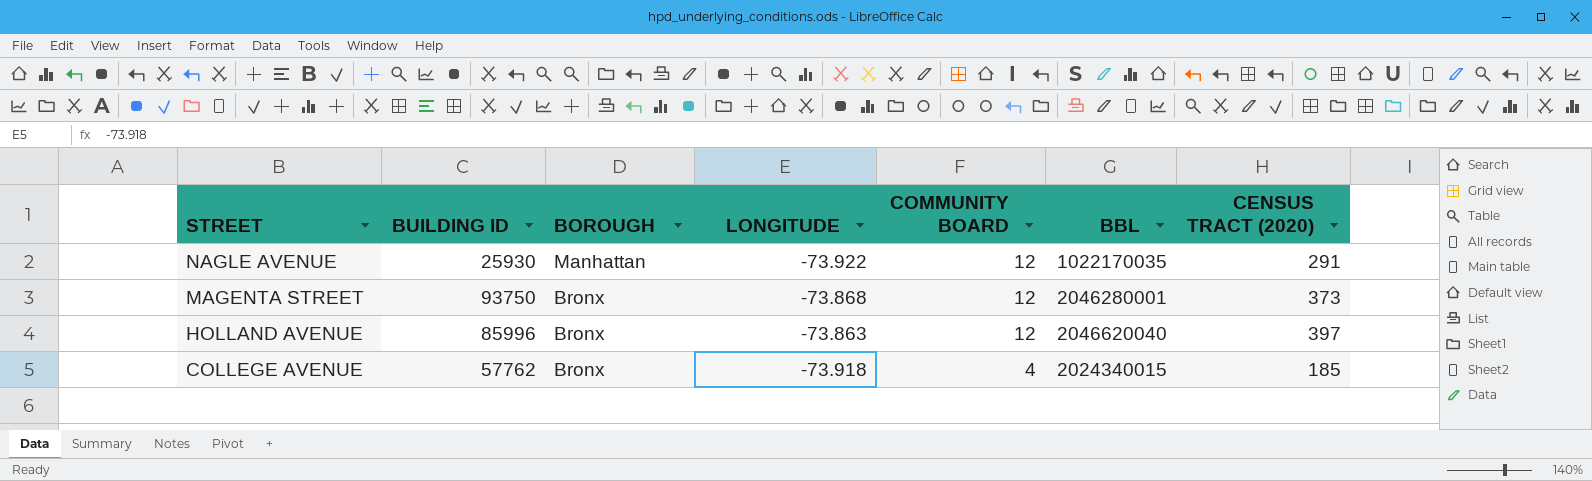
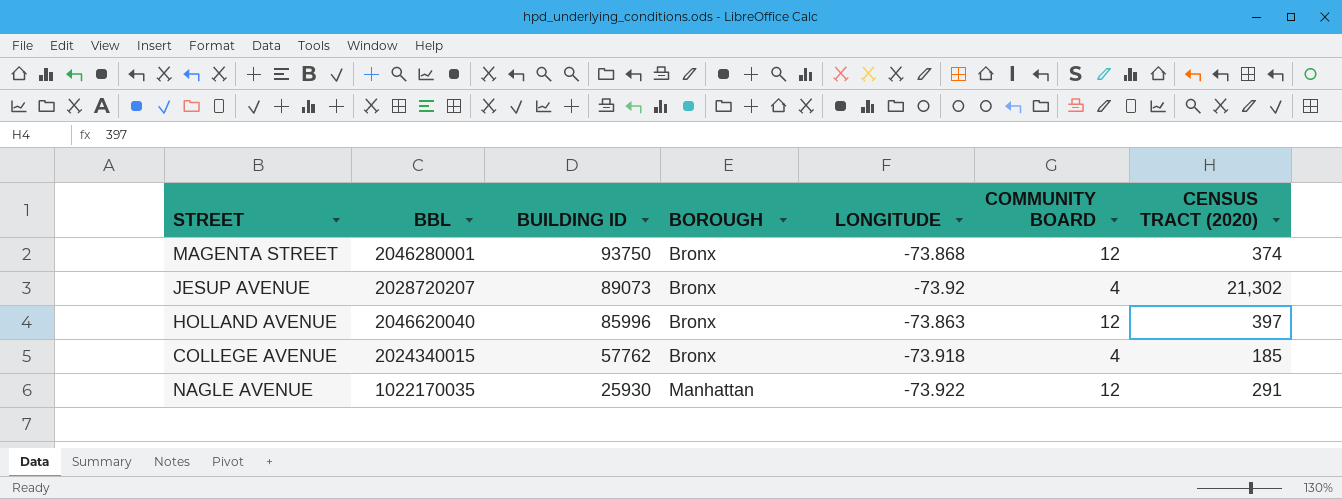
row order: STREET descending -> BUILDING ID descending
column BBL | position: 6 -> 2
MAGENTA STREET | CENSUS TRACT (2020): 373 -> 374
row JESUP AVENUE: none -> 2028720207 | 89073 | Bronx | -73.92 | 4 | 21,302

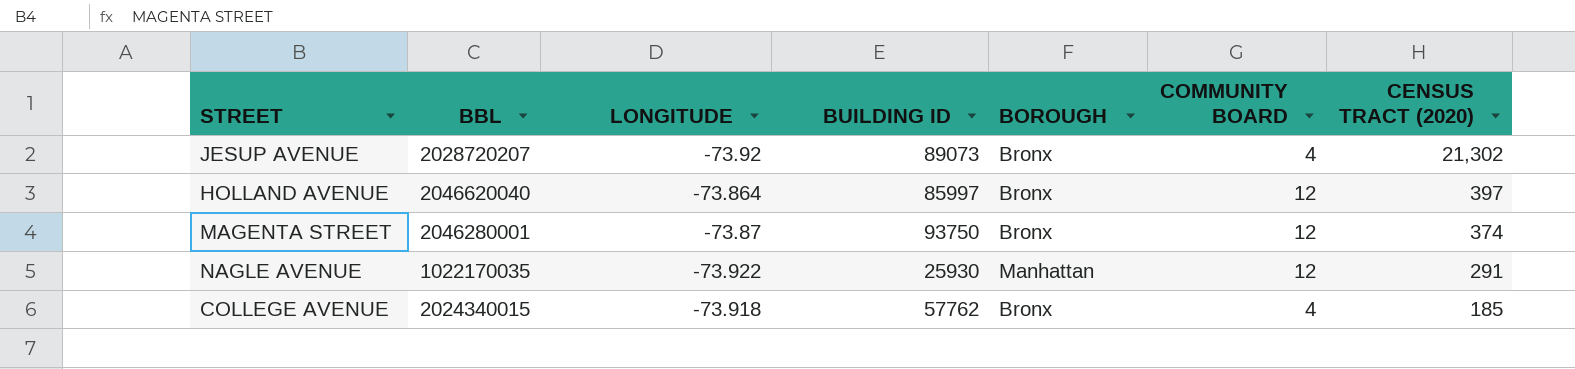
row order: BUILDING ID descending -> CENSUS TRACT (2020) descending
column LONGITUDE | position: 5 -> 3
HOLLAND AVENUE | LONGITUDE: -73.863 -> -73.864
HOLLAND AVENUE | BUILDING ID: 85996 -> 85997
MAGENTA STREET | LONGITUDE: -73.868 -> -73.87

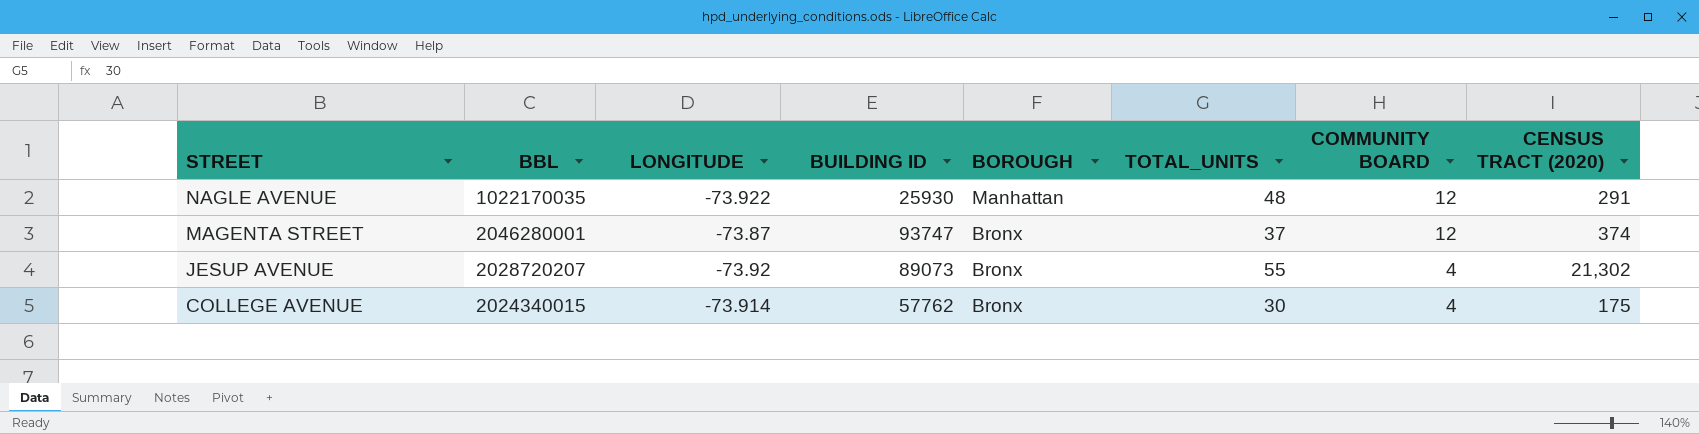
row order: CENSUS TRACT (2020) descending -> STREET descending
column TOTAL_UNITS | position: none -> 6
row HOLLAND AVENUE: 2046620040 | -73.864 | 85997 | Bronx | 12 | 397 -> none
MAGENTA STREET | BUILDING ID: 93750 -> 93747
COLLEGE AVENUE | LONGITUDE: -73.918 -> -73.914
COLLEGE AVENUE | CENSUS TRACT (2020): 185 -> 175

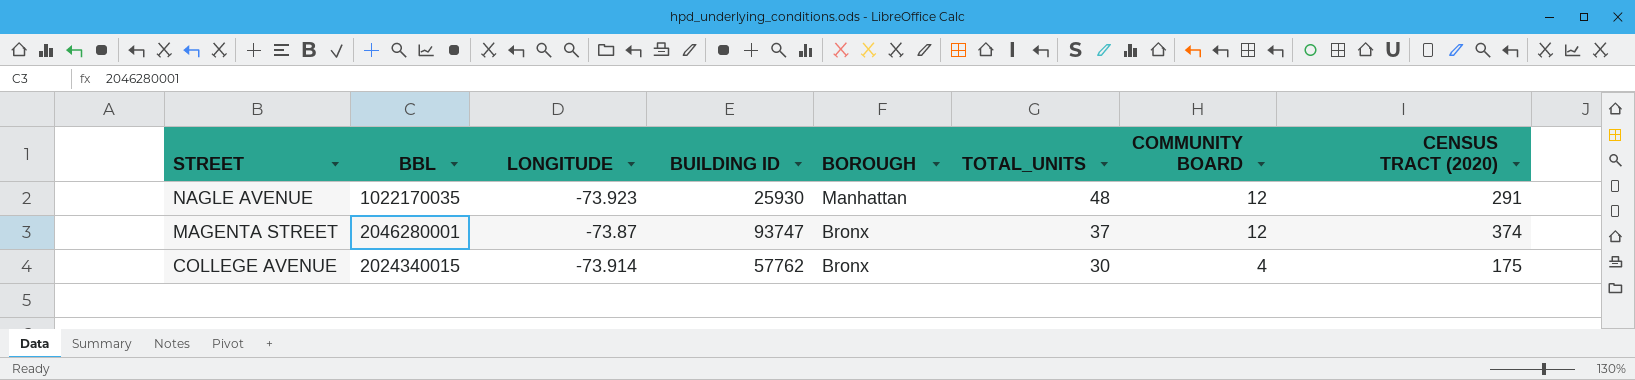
row JESUP AVENUE: 2028720207 | -73.92 | 89073 | Bronx | 55 | 4 | 21,302 -> none
NAGLE AVENUE | LONGITUDE: -73.922 -> -73.923

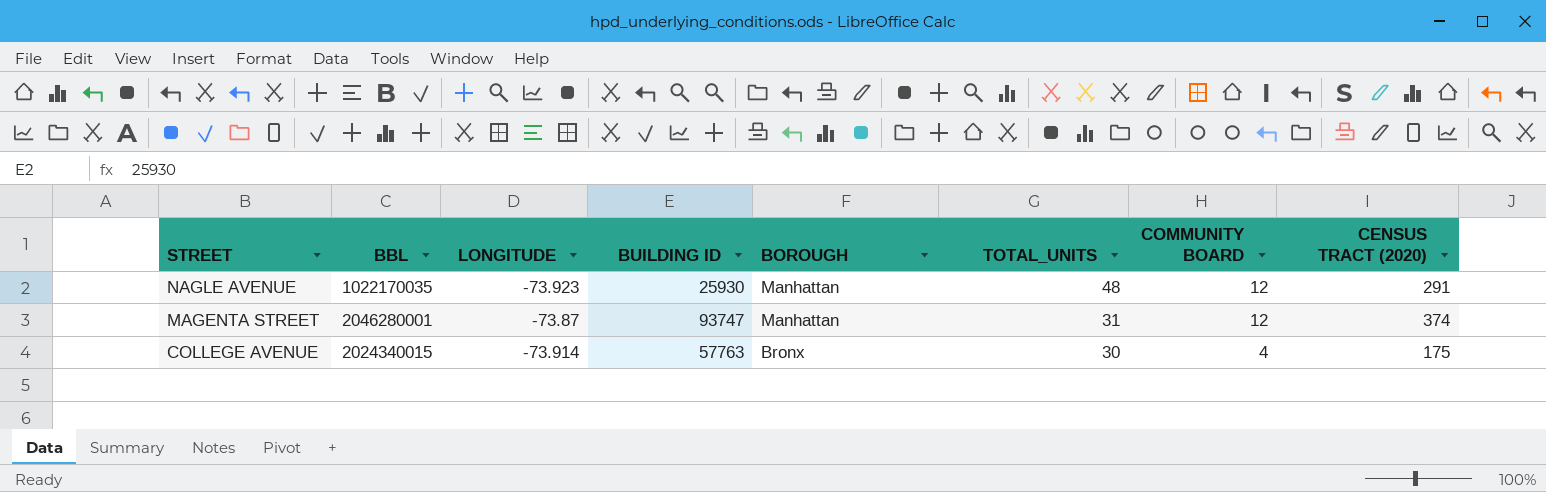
MAGENTA STREET | BOROUGH: Bronx -> Manhattan
MAGENTA STREET | TOTAL_UNITS: 37 -> 31
COLLEGE AVENUE | BUILDING ID: 57762 -> 57763

